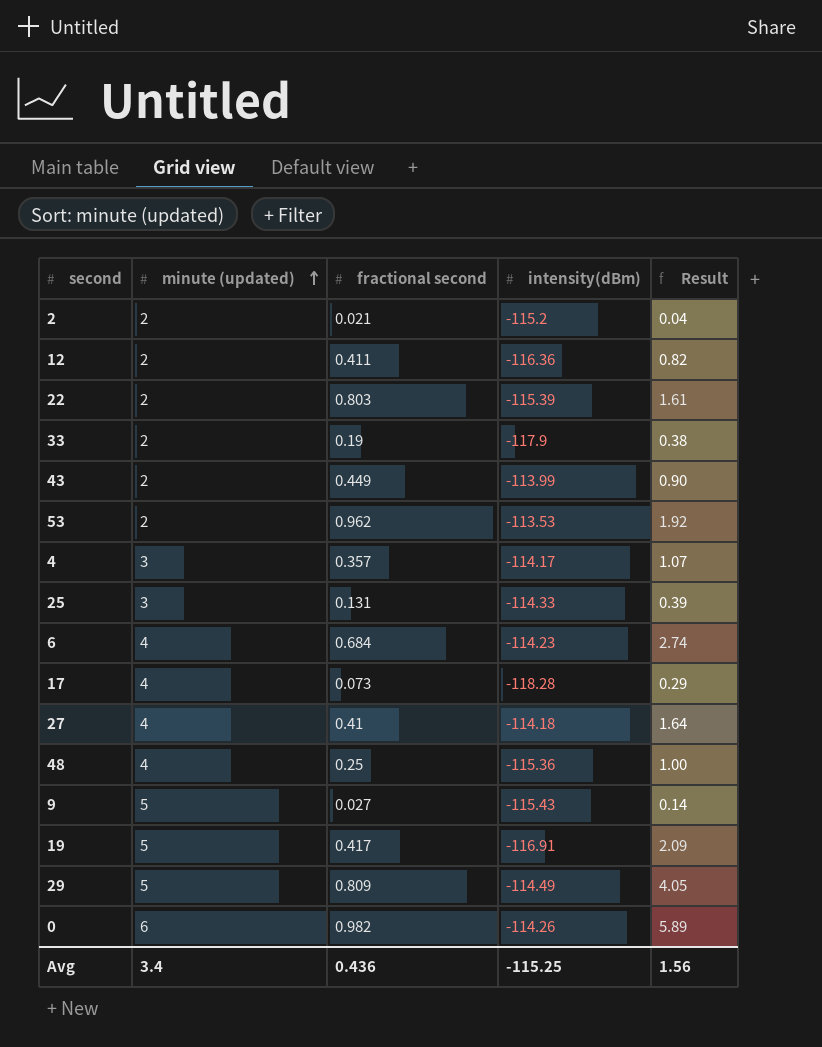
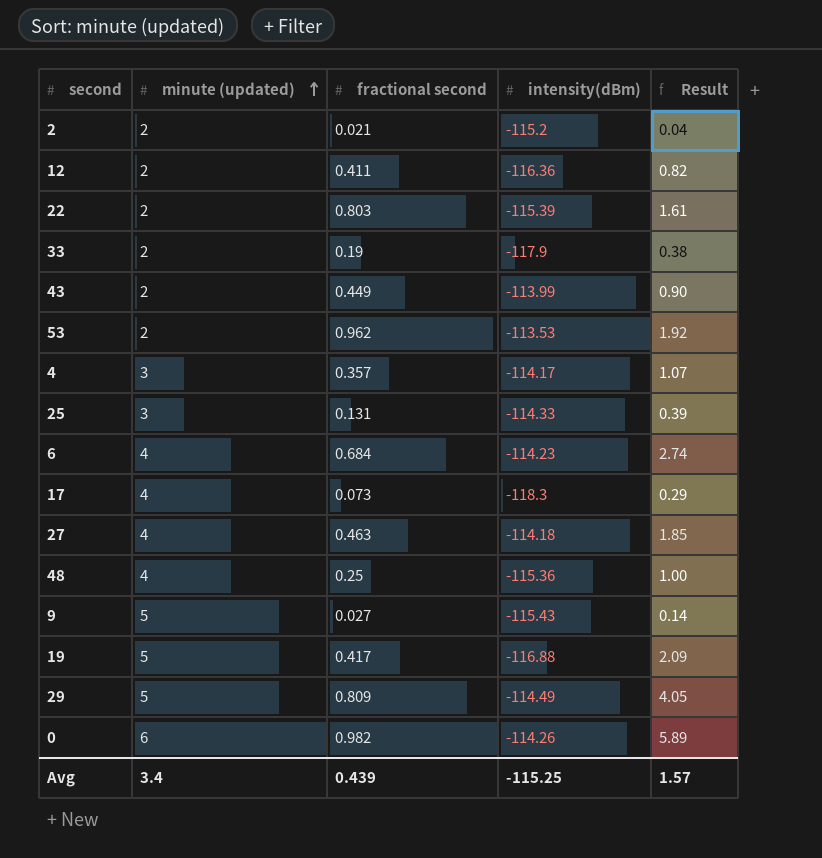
17 | intensity(dBm): -118.28 -> -118.3
27 | fractional second: 0.41 -> 0.463
27 | Result: 1.64 -> 1.85
19 | intensity(dBm): -116.91 -> -116.88
Avg | fractional second: 0.436 -> 0.439
Avg | Result: 1.56 -> 1.57

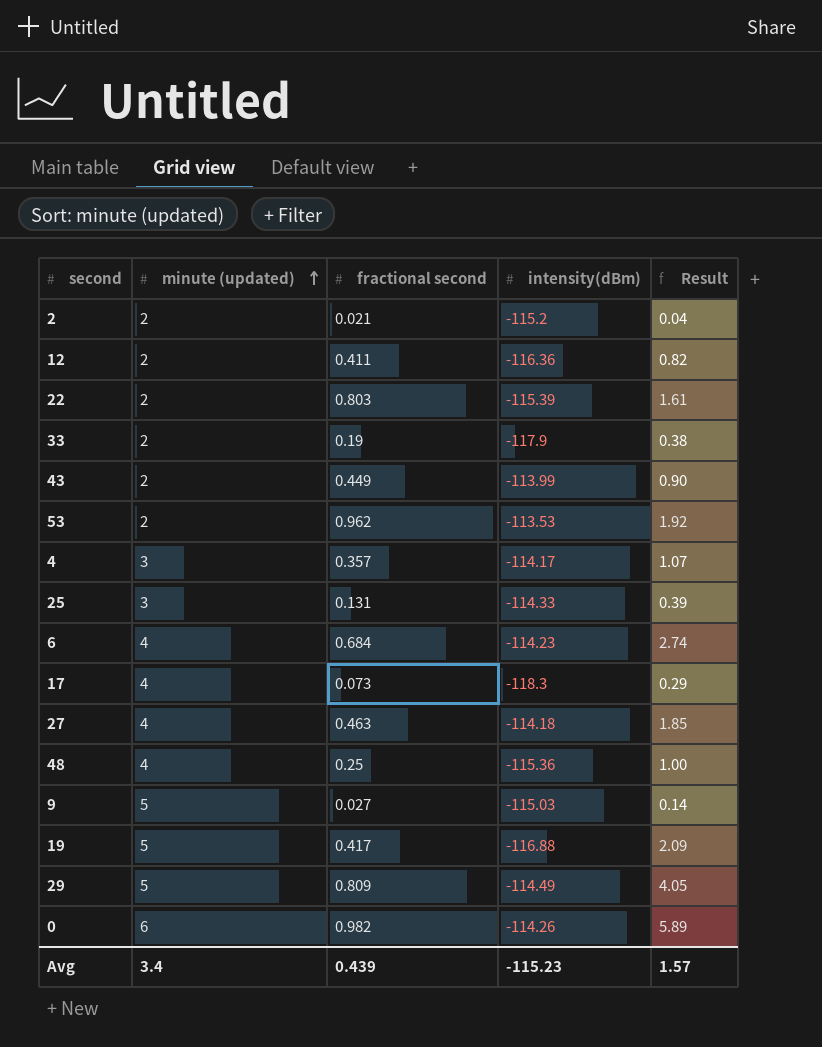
9 | intensity(dBm): -115.43 -> -115.03
Avg | intensity(dBm): -115.25 -> -115.23

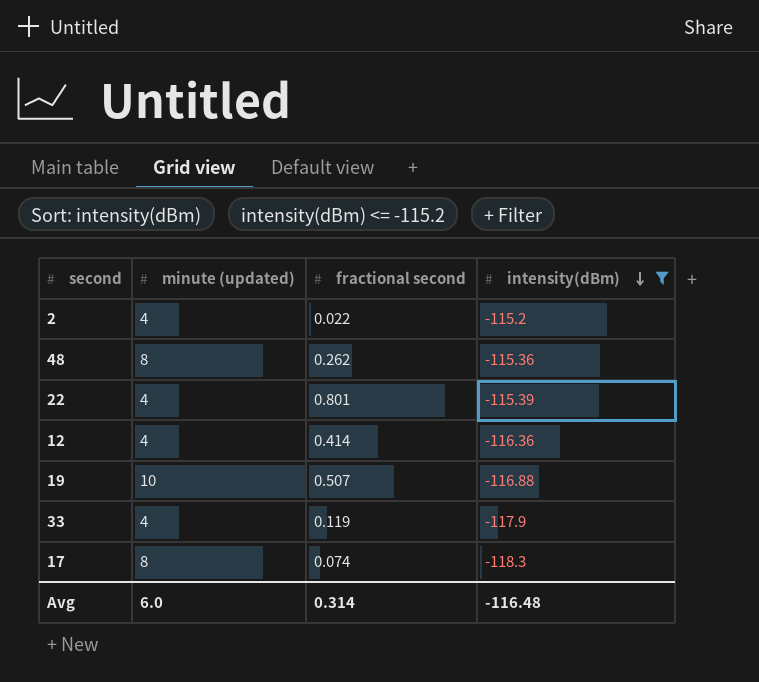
filter: none -> intensity(dBm) <= -115.2
row order: minute (updated) ascending -> intensity(dBm) descending
column Result | formula: [minute (updated)] * [fractional second] -> none
2 | minute (updated): 2 -> 4
2 | fractional second: 0.021 -> 0.022
48 | minute (updated): 4 -> 8
48 | fractional second: 0.25 -> 0.262
22 | minute (updated): 2 -> 4
22 | fractional second: 0.803 -> 0.801
12 | minute (updated): 2 -> 4
12 | fractional second: 0.411 -> 0.414
19 | minute (updated): 5 -> 10
19 | fractional second: 0.417 -> 0.507
33 | minute (updated): 2 -> 4
33 | fractional second: 0.19 -> 0.119
17 | minute (updated): 4 -> 8
17 | fractional second: 0.073 -> 0.074
Avg | minute (updated): 3.4 -> 6.0
Avg | fractional second: 0.439 -> 0.314
Avg | intensity(dBm): -115.23 -> -116.48

